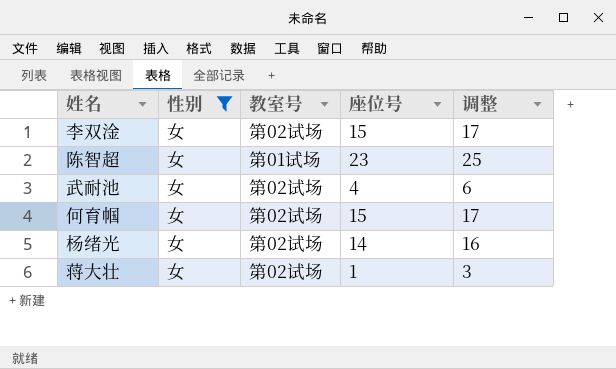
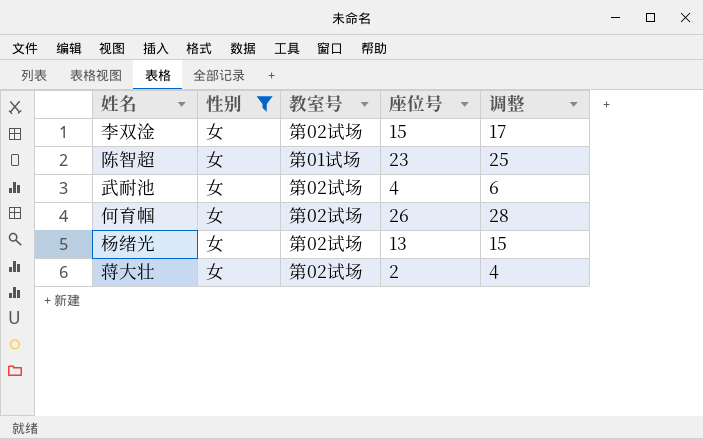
何育帼 | 座位号: 15 -> 26
何育帼 | 调整: 17 -> 28
杨绪光 | 座位号: 14 -> 13
杨绪光 | 调整: 16 -> 15
蒋大壮 | 座位号: 1 -> 2
蒋大壮 | 调整: 3 -> 4

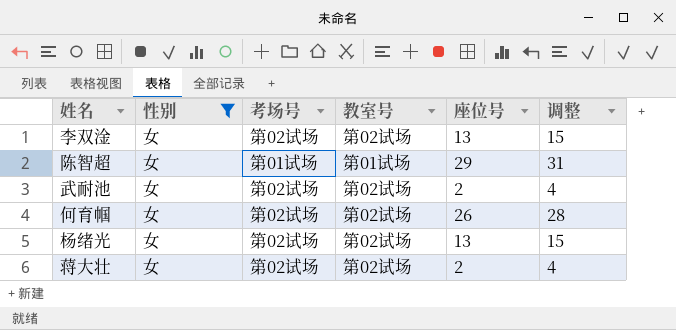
column 考场号 | position: none -> 3
李双淦 | 座位号: 15 -> 13
李双淦 | 调整: 17 -> 15
陈智超 | 座位号: 23 -> 29
陈智超 | 调整: 25 -> 31
武耐池 | 座位号: 4 -> 2
武耐池 | 调整: 6 -> 4

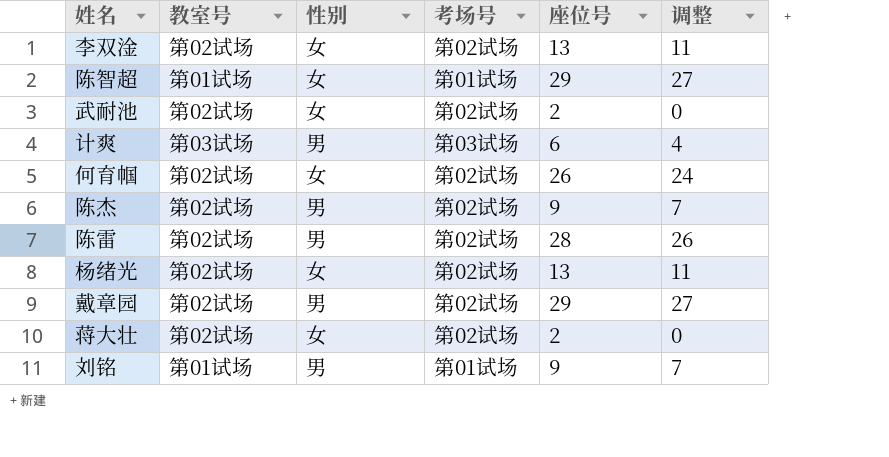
filter: 性别 = 女 -> none
column 教室号 | position: 4 -> 2
column 调整 | formula: [座位号] + 2 -> [座位号] - 2

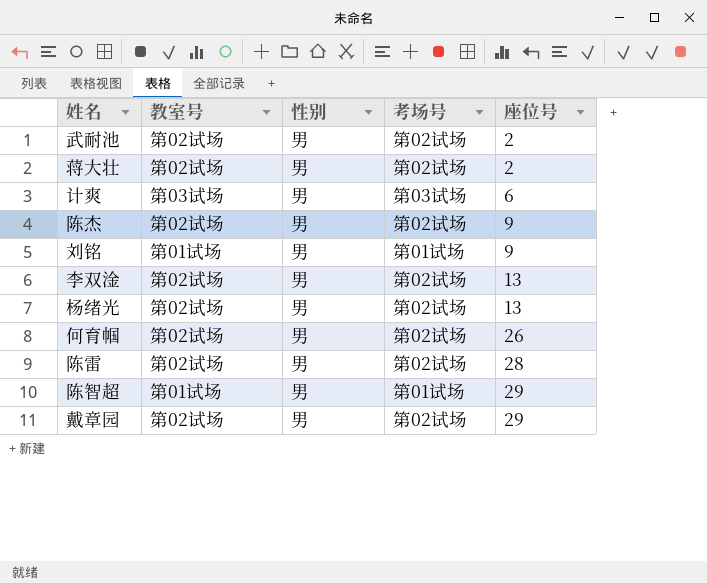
row order: none -> 座位号 ascending
column 调整 | formula: [座位号] - 2 -> none
武耐池 | 性别: 女 -> 男
蒋大壮 | 性别: 女 -> 男
李双淦 | 性别: 女 -> 男
杨绪光 | 性别: 女 -> 男
何育帼 | 性别: 女 -> 男
陈智超 | 性别: 女 -> 男

